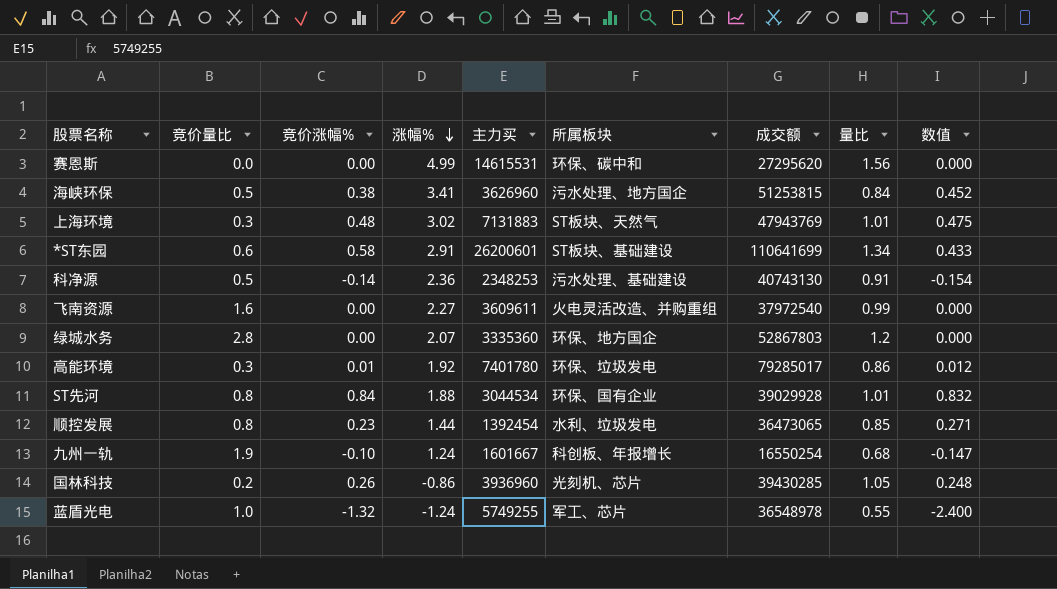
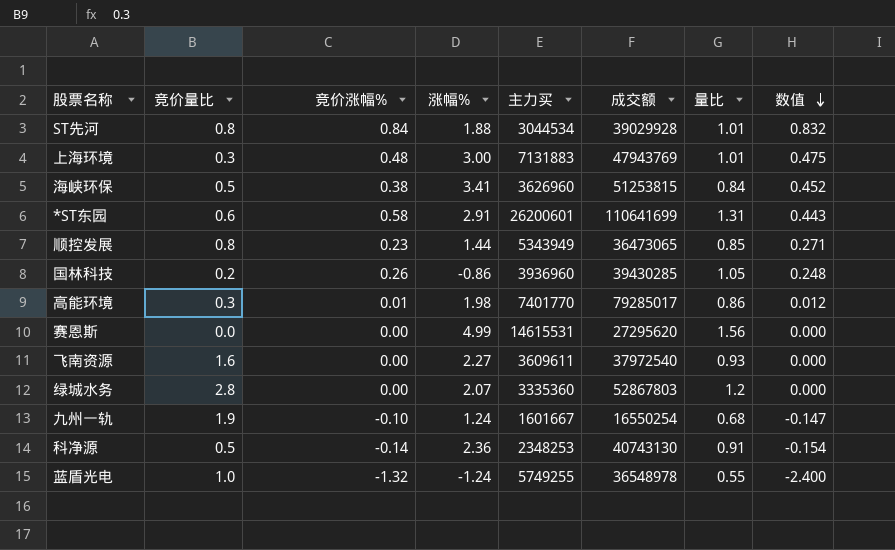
row order: 涨幅% descending -> 数值 descending
column 所属板块 | position: 6 -> none
上海环境 | 涨幅%: 3.02 -> 3.00
*ST东园 | 量比: 1.34 -> 1.31
*ST东园 | 数值: 0.433 -> 0.443
顺控发展 | 主力买: 1392454 -> 5343949
高能环境 | 涨幅%: 1.92 -> 1.98
高能环境 | 主力买: 7401780 -> 7401770
飞南资源 | 量比: 0.99 -> 0.93

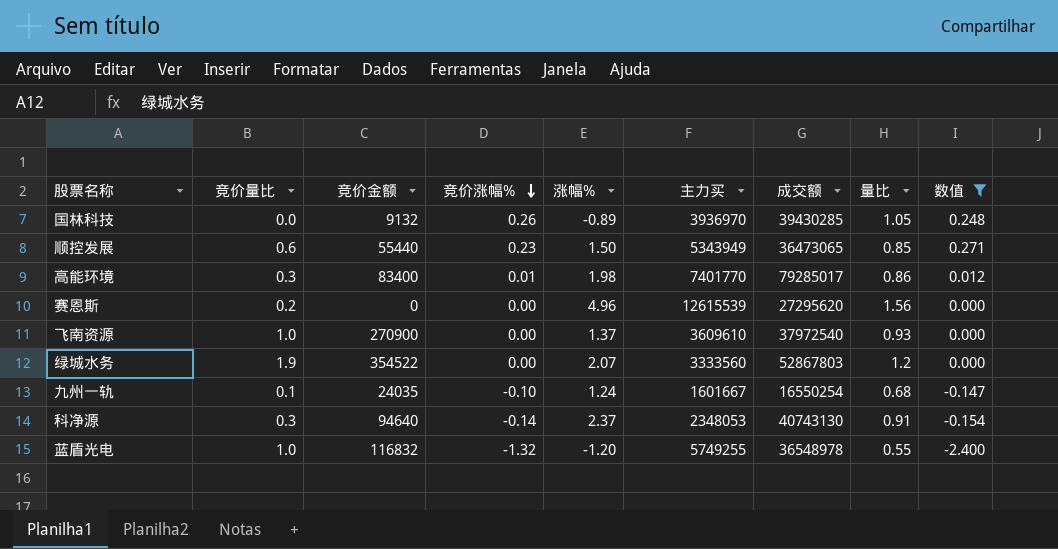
filter: none -> 数值 <= 0.271
row order: 数值 descending -> 竞价涨幅% descending
column 竞价金额 | position: none -> 3
国林科技 | 竞价量比: 0.2 -> 0.0
国林科技 | 涨幅%: -0.86 -> -0.89
国林科技 | 主力买: 3936960 -> 3936970
顺控发展 | 竞价量比: 0.8 -> 0.6
顺控发展 | 涨幅%: 1.44 -> 1.50
赛恩斯 | 竞价量比: 0.0 -> 0.2
赛恩斯 | 涨幅%: 4.99 -> 4.96
赛恩斯 | 主力买: 14615531 -> 12615539
飞南资源 | 竞价量比: 1.6 -> 1.0
飞南资源 | 涨幅%: 2.27 -> 1.37
飞南资源 | 主力买: 3609611 -> 3609610
绿城水务 | 竞价量比: 2.8 -> 1.9
绿城水务 | 主力买: 3335360 -> 3333560
九州一轨 | 竞价量比: 1.9 -> 0.1
科净源 | 竞价量比: 0.5 -> 0.3
科净源 | 涨幅%: 2.36 -> 2.37
科净源 | 主力买: 2348253 -> 2348053
蓝盾光电 | 涨幅%: -1.24 -> -1.20

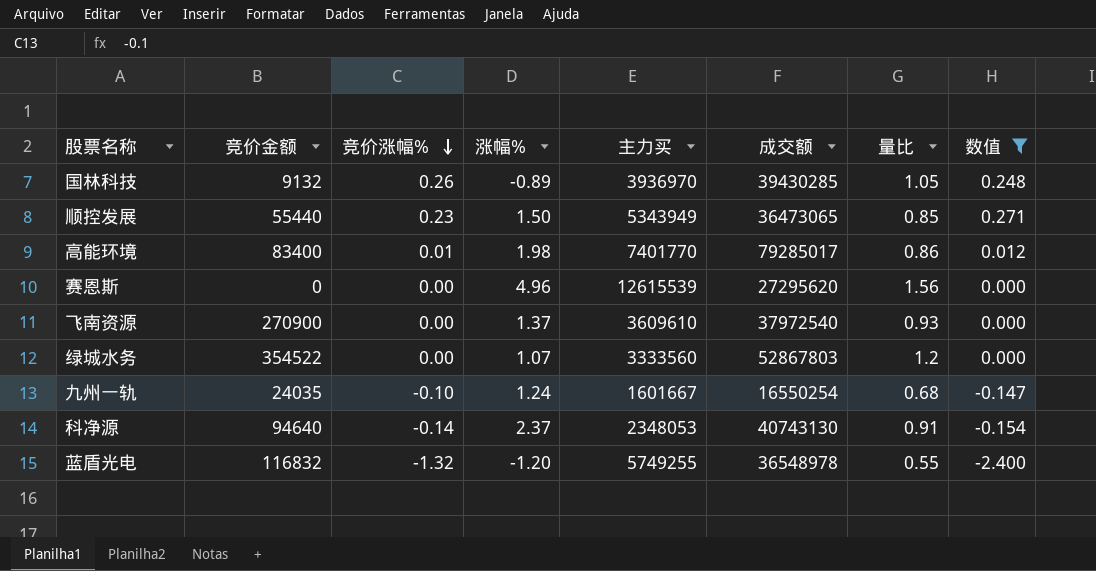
column 竞价量比 | position: 2 -> none
绿城水务 | 涨幅%: 2.07 -> 1.07

